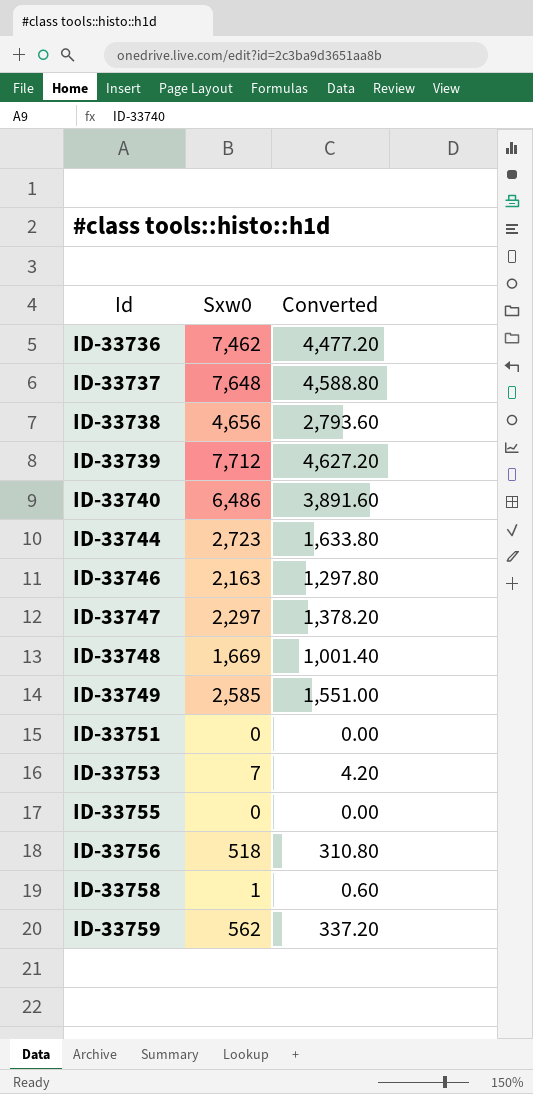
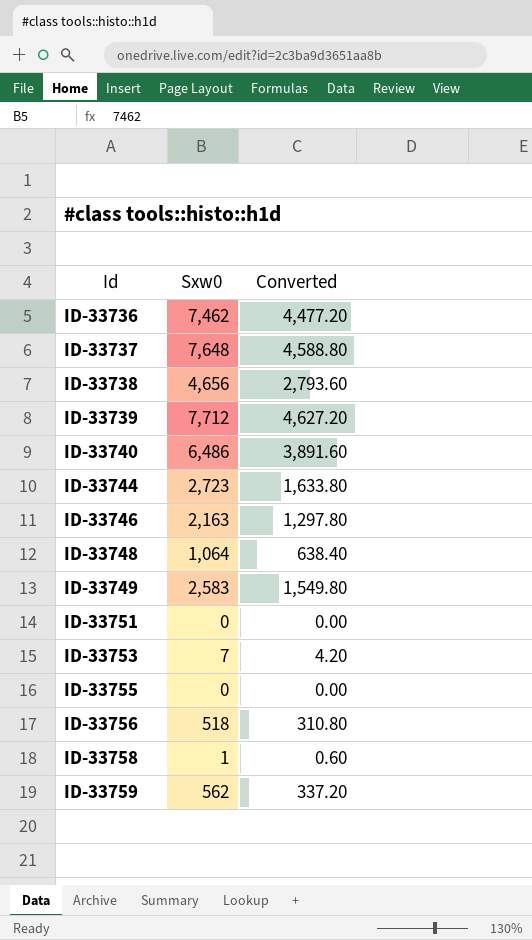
row ID-33747: 2,297 | 1,378.20 -> none
ID-33748 | Sxw0: 1,669 -> 1,064
ID-33748 | Converted: 1,001.40 -> 638.40
ID-33749 | Sxw0: 2,585 -> 2,583
ID-33749 | Converted: 1,551.00 -> 1,549.80

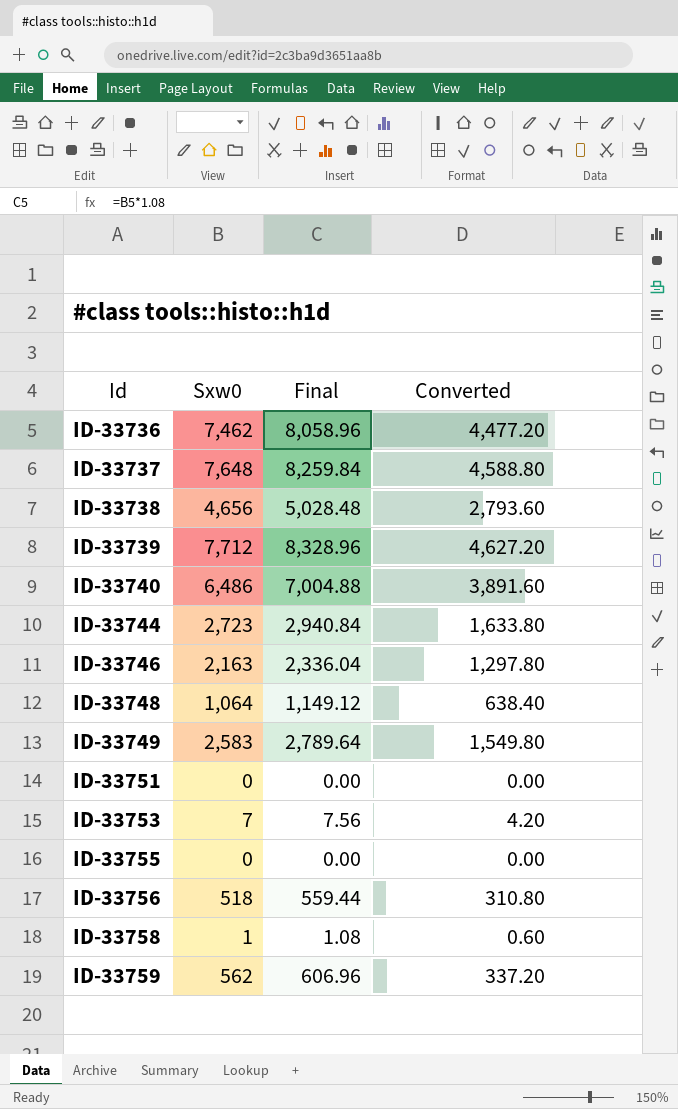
column Final | formula: none -> [Sxw0] * 1.08

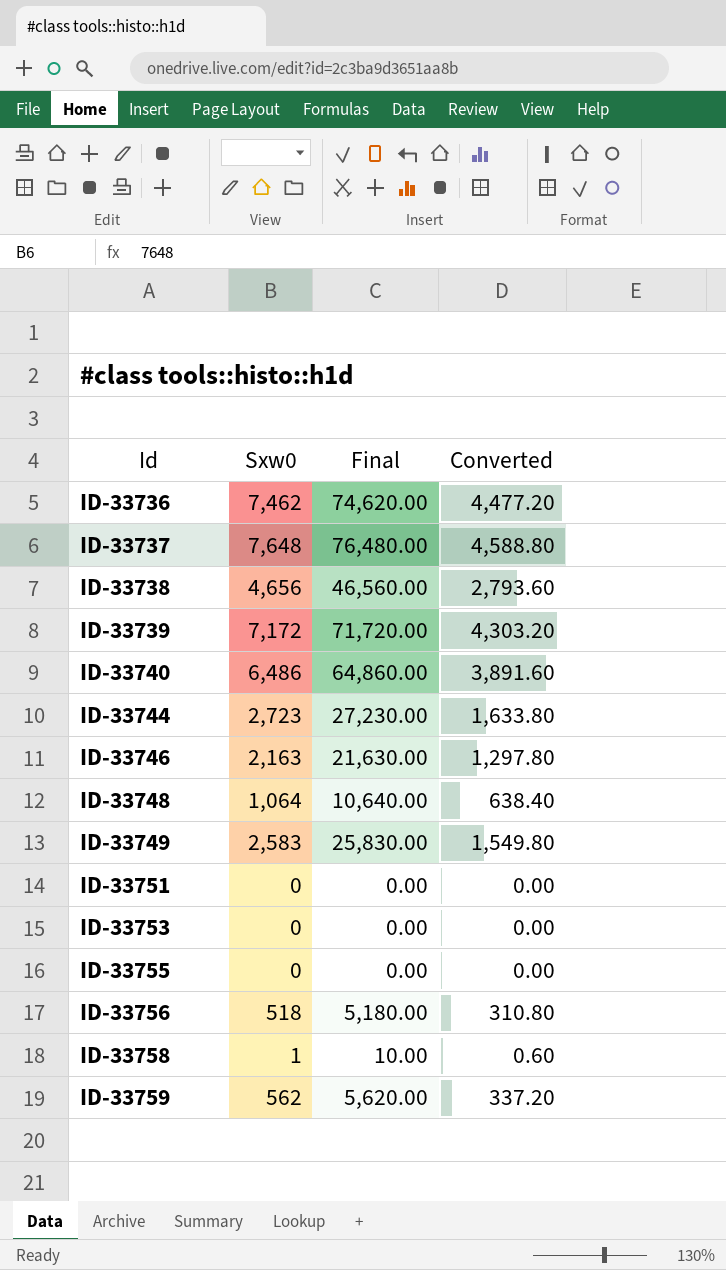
column Final | formula: [Sxw0] * 1.08 -> [Sxw0] * 10
ID-33739 | Sxw0: 7,712 -> 7,172
ID-33739 | Converted: 4,627.20 -> 4,303.20
ID-33753 | Sxw0: 7 -> 0
ID-33753 | Converted: 4.20 -> 0.00

